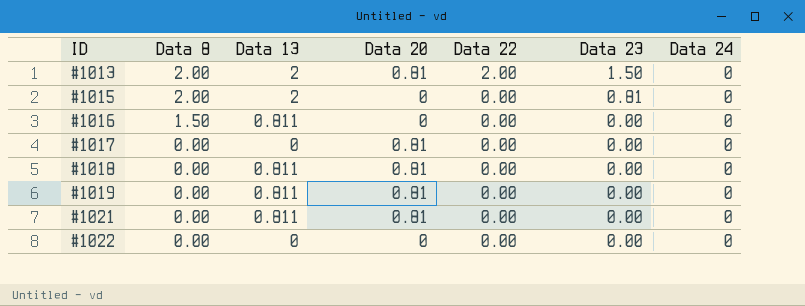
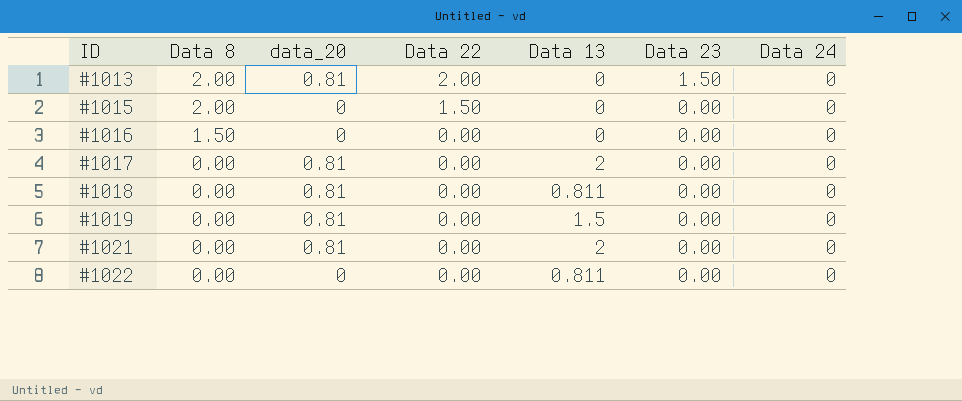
column name: Data 20 -> data_20
column Data 13 | position: 3 -> 5
#1013 | Data 13: 2 -> 0
#1015 | Data 22: 0.00 -> 1.50
#1015 | Data 13: 2 -> 0
#1015 | Data 23: 0.81 -> 0.00
#1016 | Data 13: 0.811 -> 0
#1017 | Data 13: 0 -> 2
#1019 | Data 13: 0.811 -> 1.5
#1021 | Data 13: 0.811 -> 2
#1022 | Data 13: 0 -> 0.811

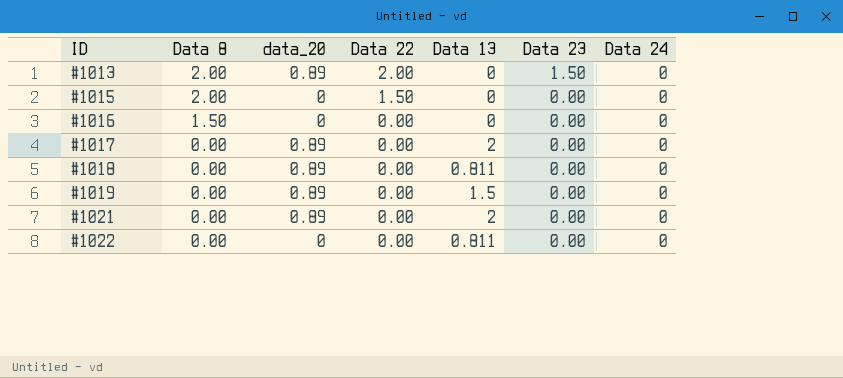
#1013 | data_20: 0.81 -> 0.89
#1017 | data_20: 0.81 -> 0.89
#1018 | data_20: 0.81 -> 0.89
#1019 | data_20: 0.81 -> 0.89
#1021 | data_20: 0.81 -> 0.89

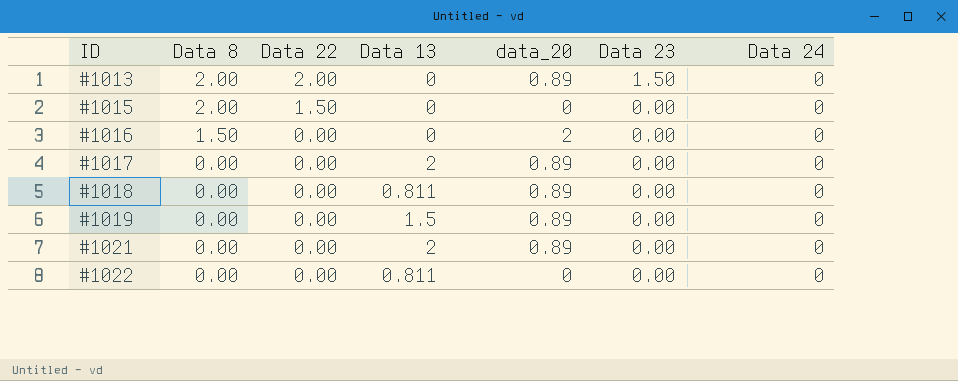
column data_20 | position: 3 -> 5
#1016 | data_20: 0 -> 2

